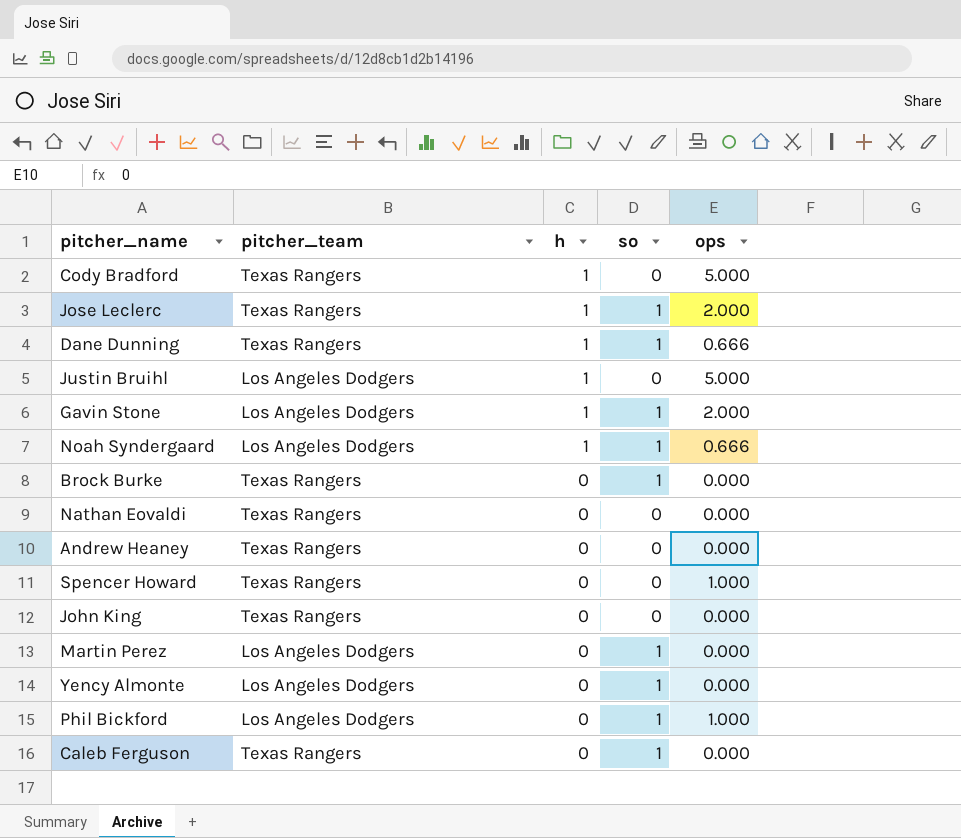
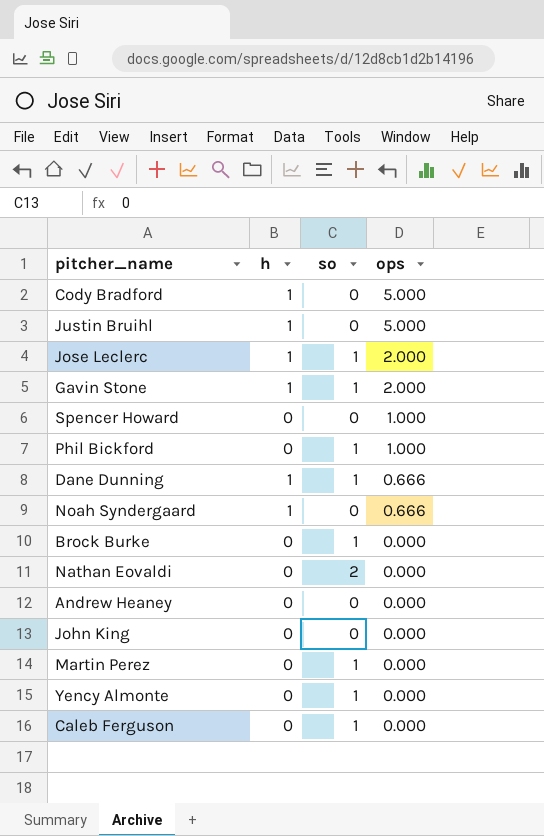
row order: h descending -> ops descending
column pitcher_team | position: 2 -> none
Noah Syndergaard | so: 1 -> 0
Nathan Eovaldi | so: 0 -> 2

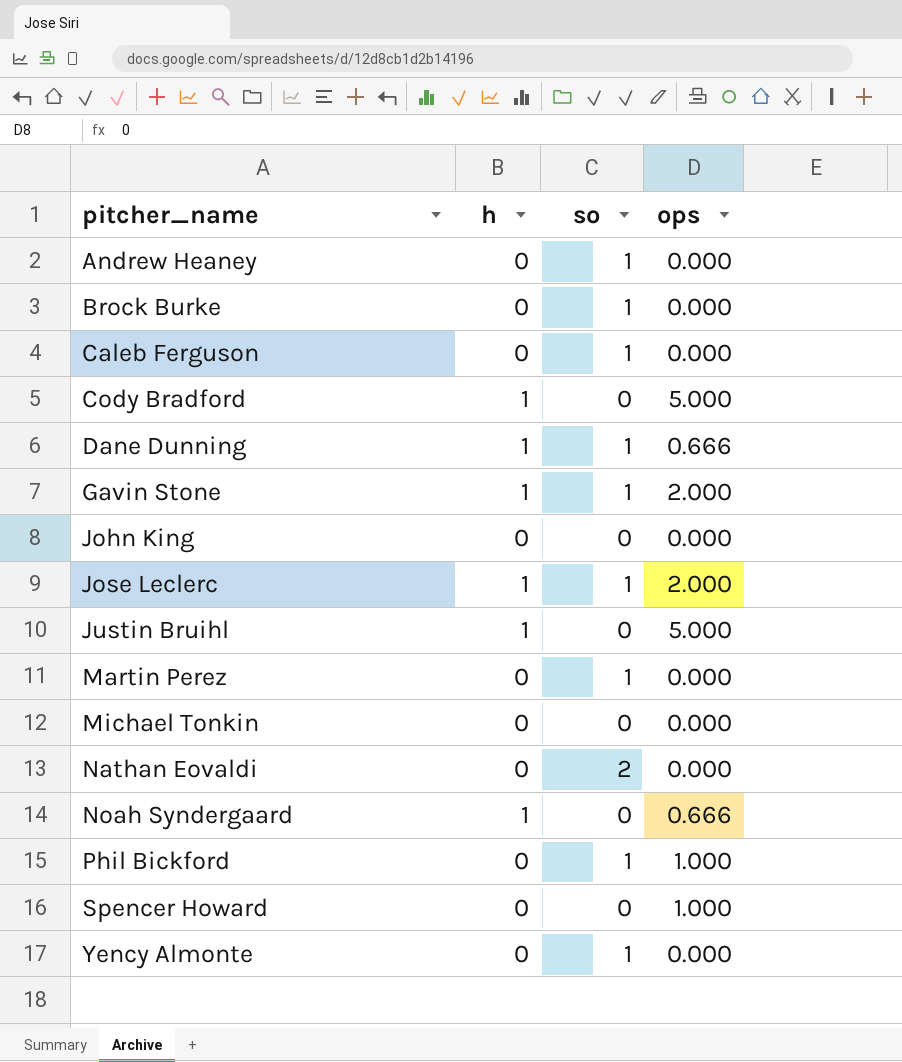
row order: ops descending -> pitcher_name ascending
Andrew Heaney | so: 0 -> 1
row Michael Tonkin: none -> 0 | 0 | 0.000

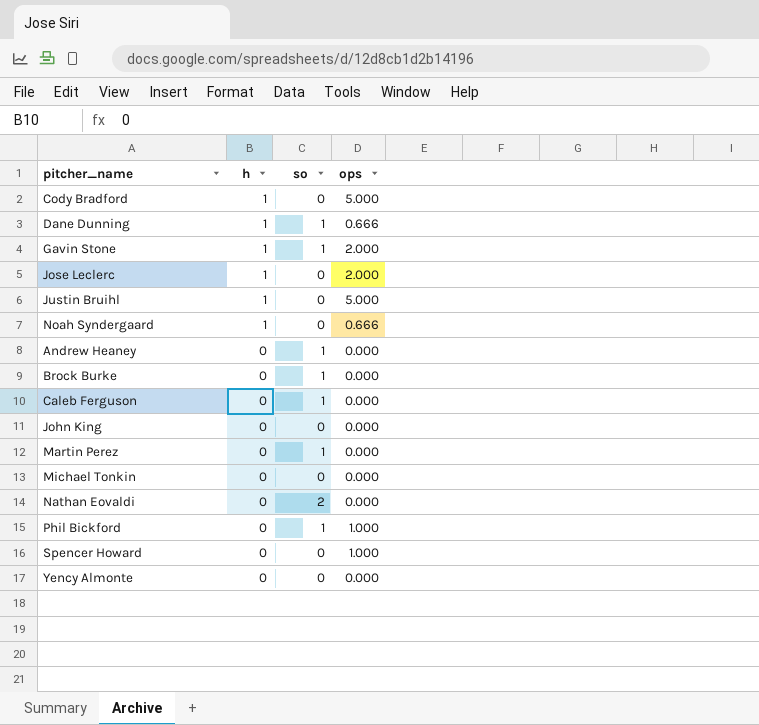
row order: pitcher_name ascending -> h descending
Jose Leclerc | so: 1 -> 0
Yency Almonte | so: 1 -> 0

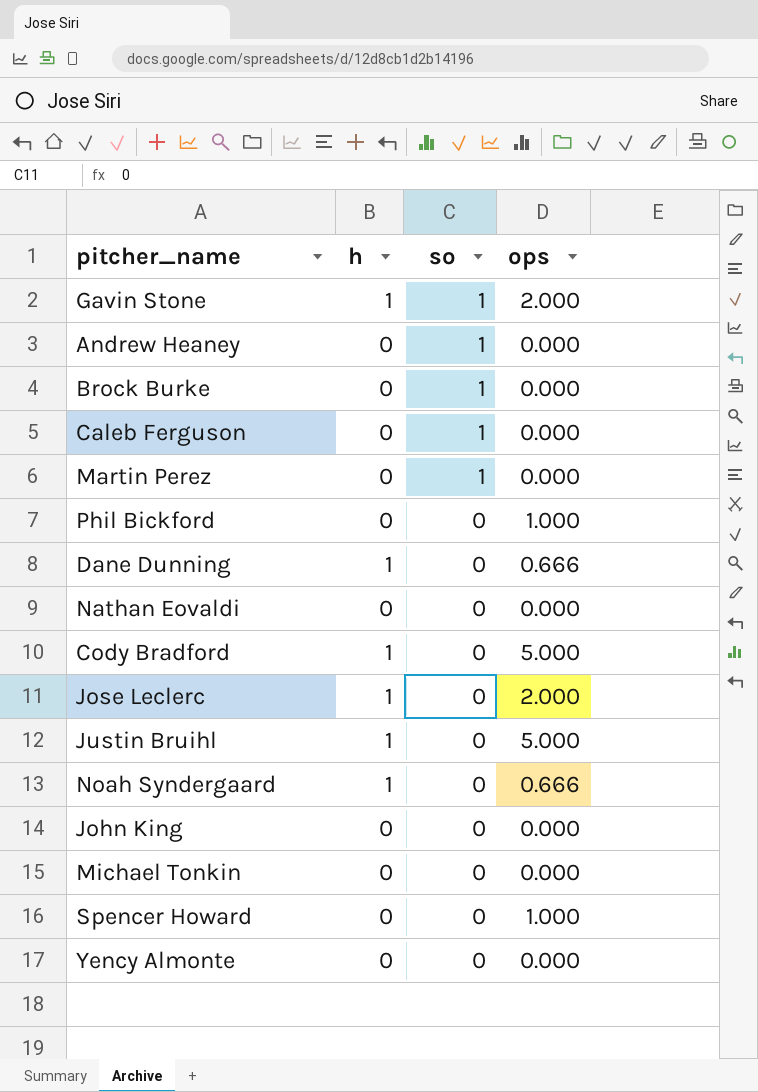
row order: h descending -> so descending
Phil Bickford | so: 1 -> 0
Dane Dunning | so: 1 -> 0
Nathan Eovaldi | so: 2 -> 0

